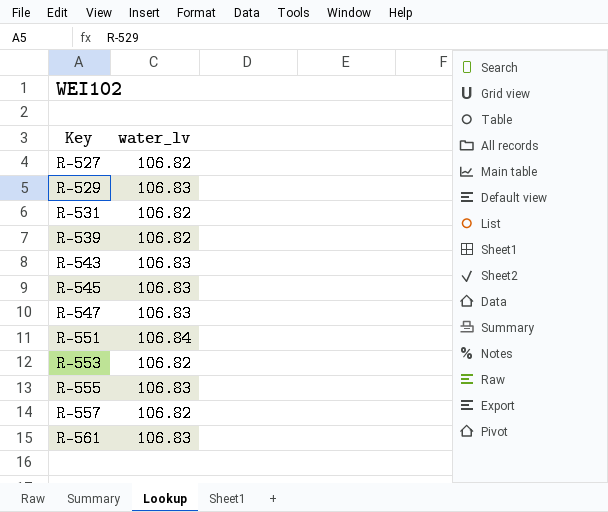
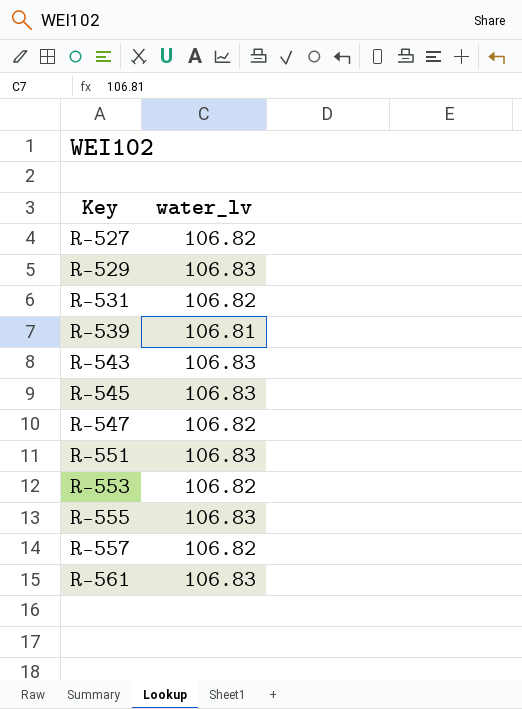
R-539 | water_lv: 106.82 -> 106.81
R-547 | water_lv: 106.83 -> 106.82
R-551 | water_lv: 106.84 -> 106.83

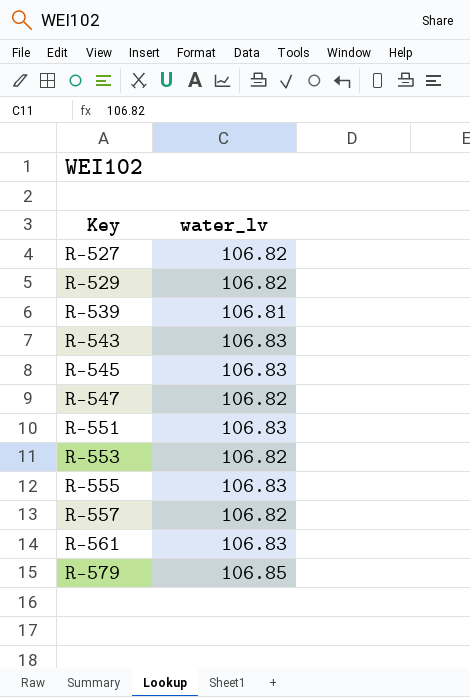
row R-531: 106.82 -> none
R-529 | water_lv: 106.83 -> 106.82
row R-579: none -> 106.85

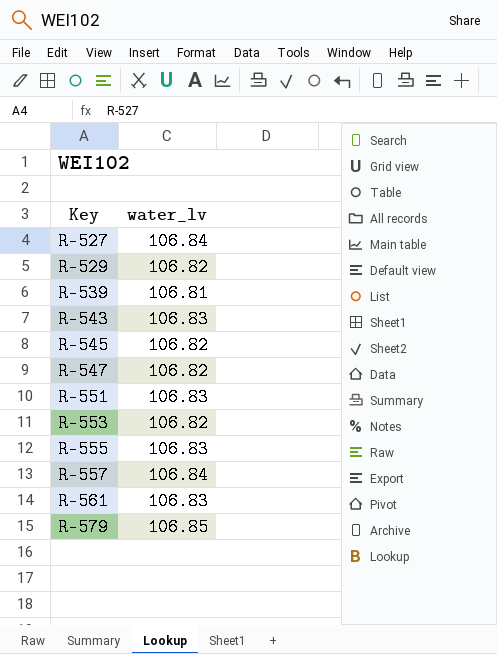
R-527 | water_lv: 106.82 -> 106.84
R-545 | water_lv: 106.83 -> 106.82
R-557 | water_lv: 106.82 -> 106.84

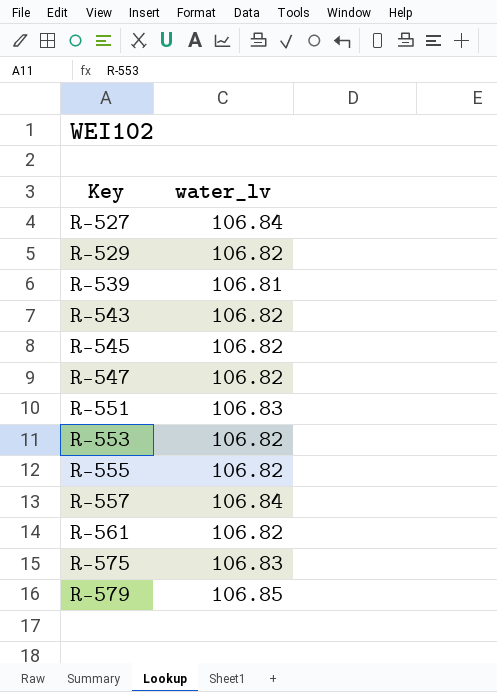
R-543 | water_lv: 106.83 -> 106.82
R-555 | water_lv: 106.83 -> 106.82
R-561 | water_lv: 106.83 -> 106.82
row R-575: none -> 106.83

